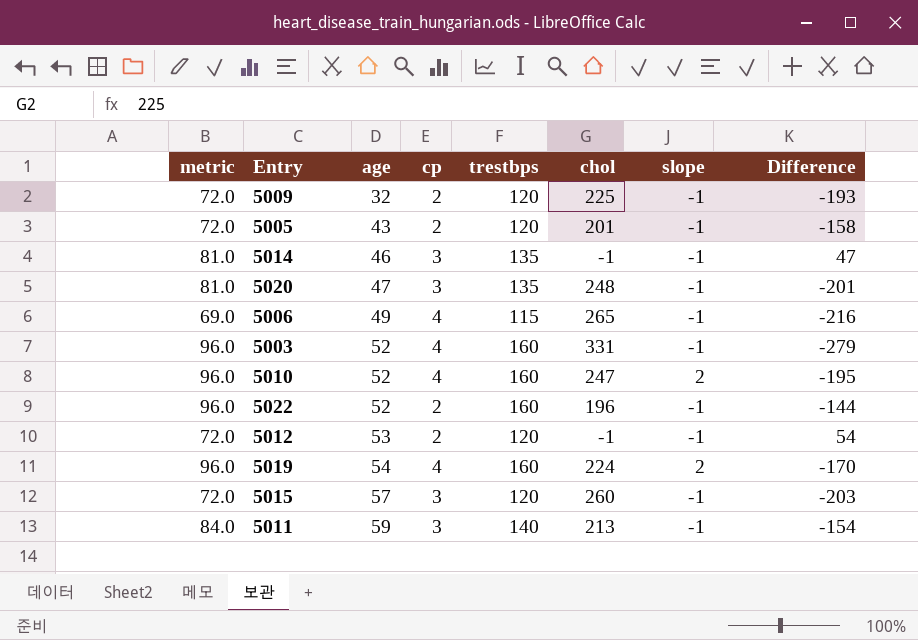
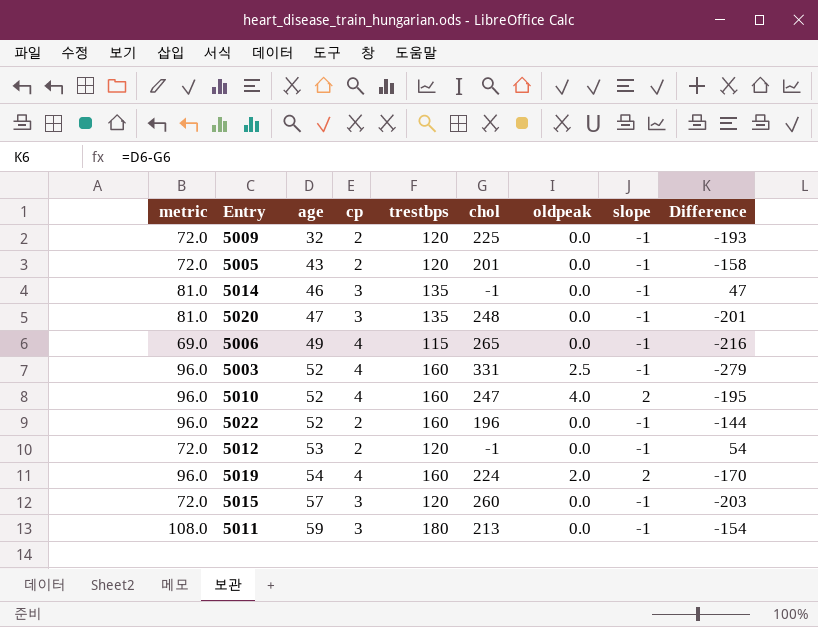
column oldpeak | position: none -> 7
5011 | metric: 84.0 -> 108.0
5011 | trestbps: 140 -> 180

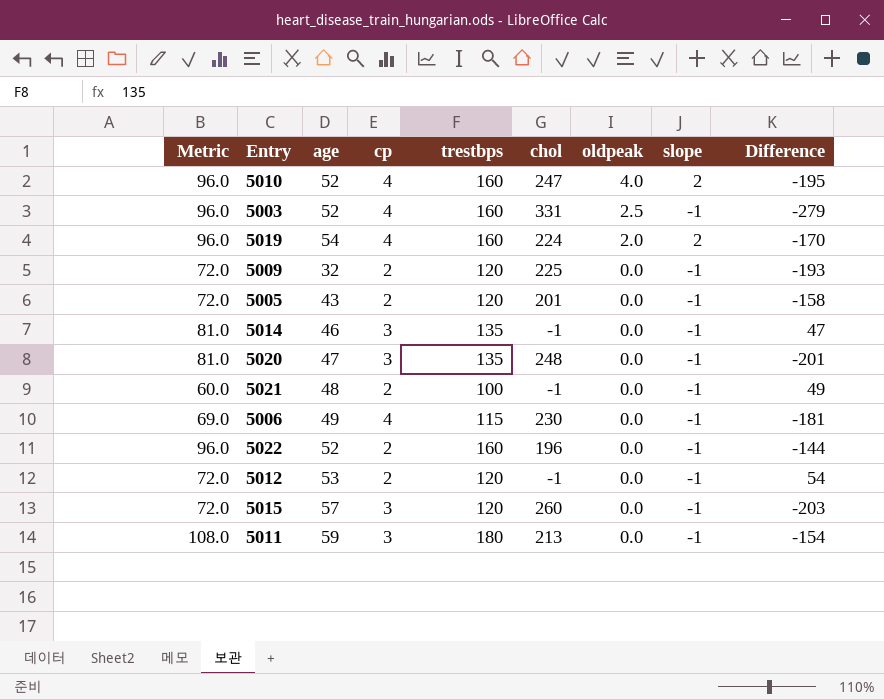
row order: age ascending -> oldpeak descending
column name: metric -> Metric
row 5021: none -> 60.0 | 48 | 2 | 100 | -1 | 0.0 | -1 | 49
5006 | chol: 265 -> 230
5006 | Difference: -216 -> -181

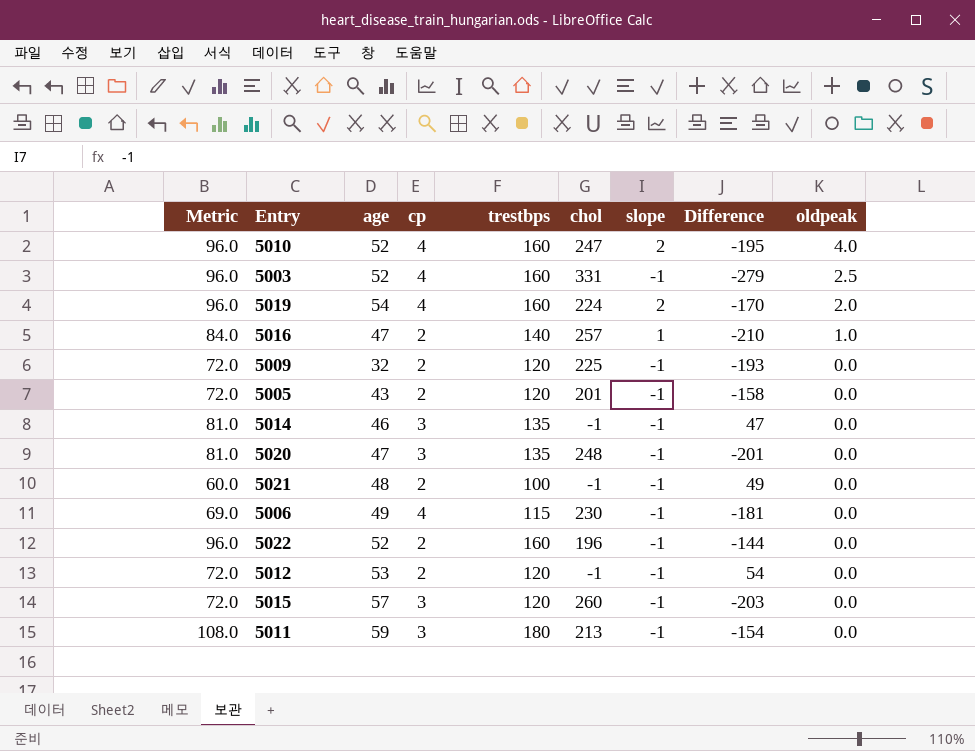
column oldpeak | position: 7 -> 9
row 5016: none -> 84.0 | 47 | 2 | 140 | 257 | 1 | -210 | 1.0

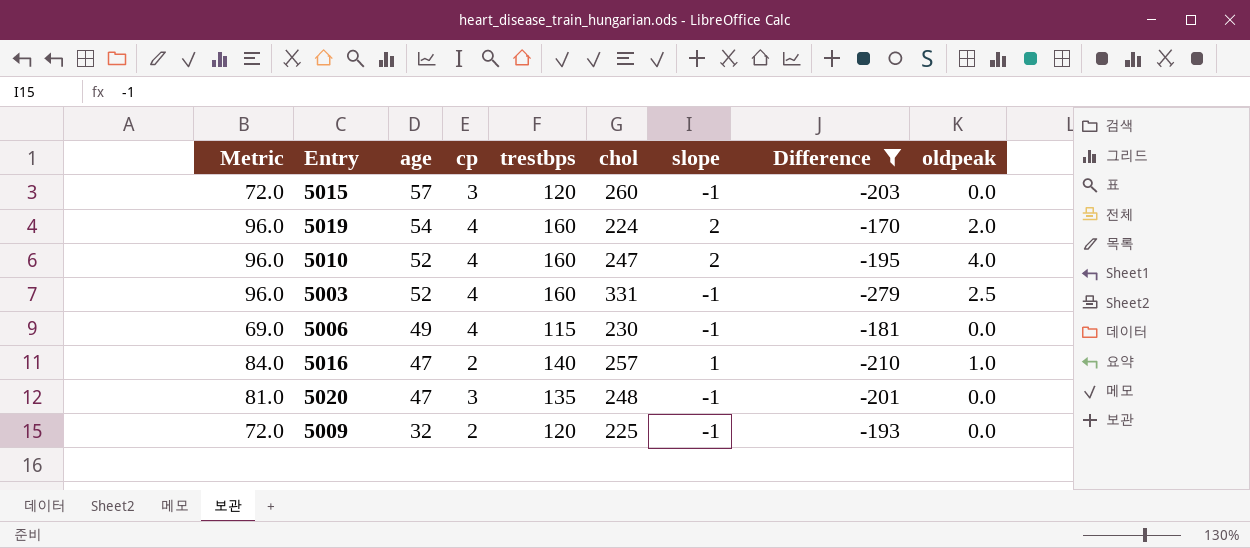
filter: none -> Difference <= -170
row order: oldpeak descending -> age descending

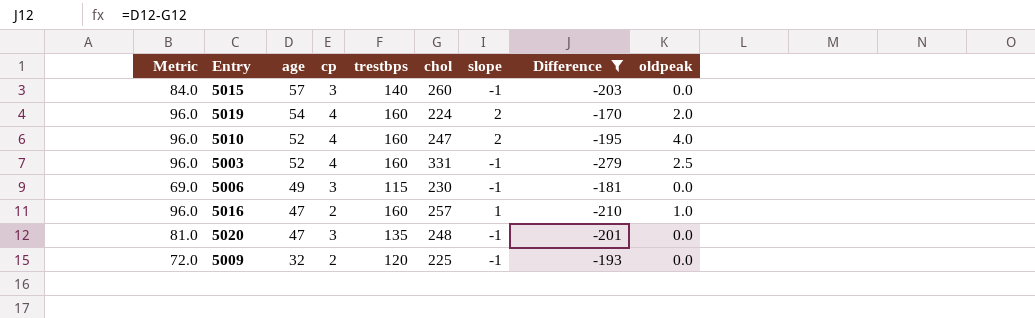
5015 | Metric: 72.0 -> 84.0
5015 | trestbps: 120 -> 140
5006 | cp: 4 -> 3
5016 | Metric: 84.0 -> 96.0
5016 | trestbps: 140 -> 160

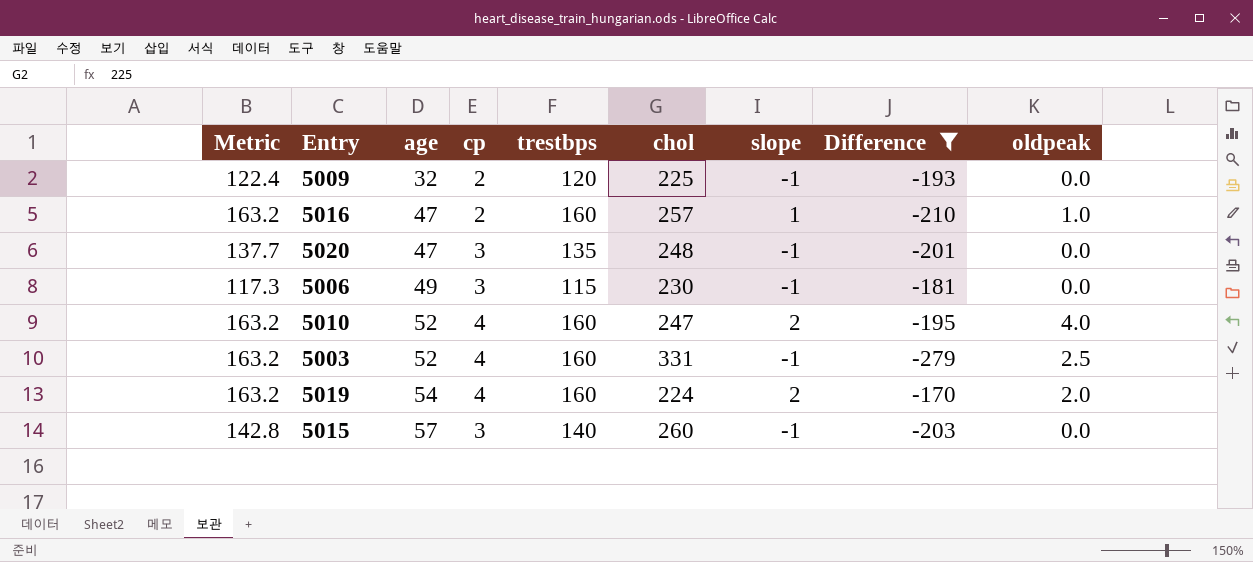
row order: age descending -> age ascending
column Metric | formula: [trestbps] * 0.6 -> [trestbps] * 1.02

